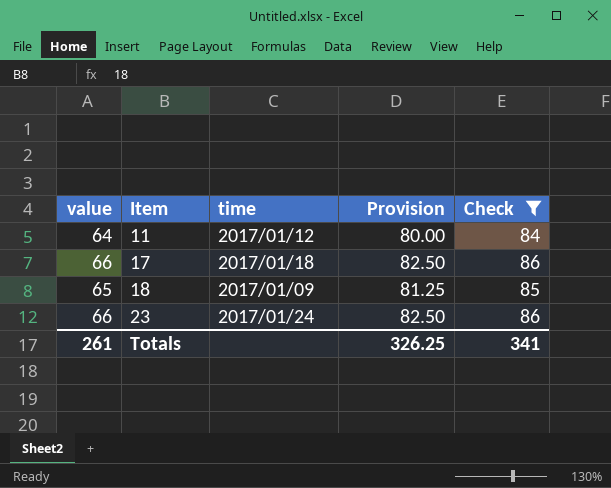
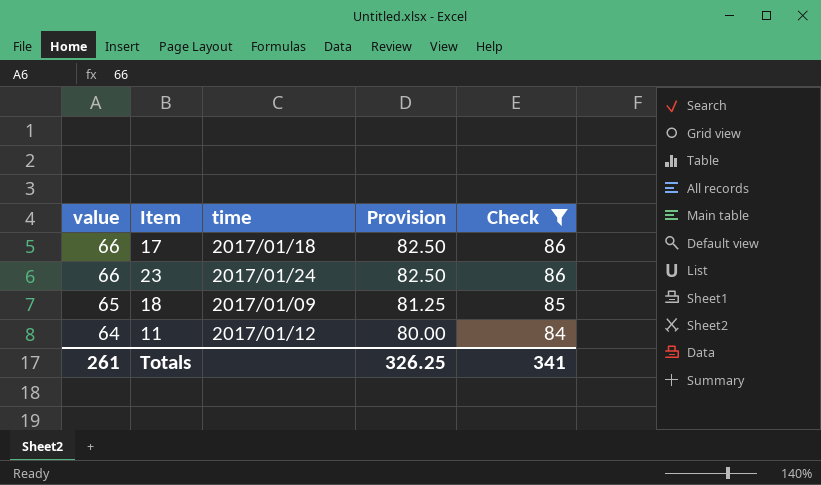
row order: Item ascending -> value descending

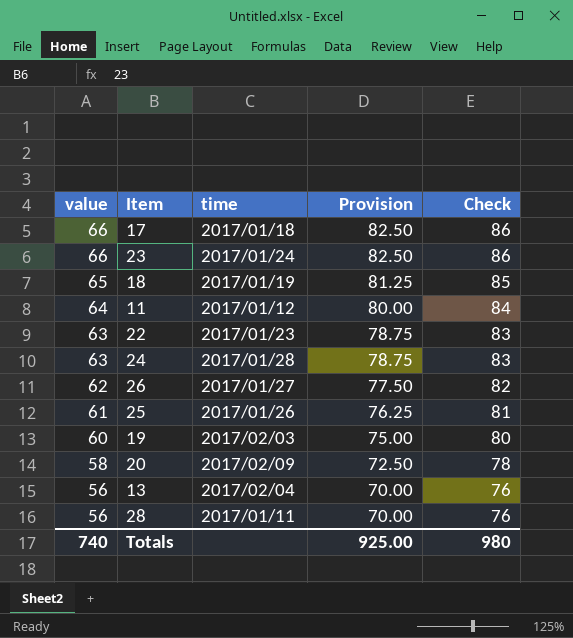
filter: Check >= 84 -> none
18 | time: 2017/01/09 -> 2017/01/19
Totals | value: 261 -> 740
Totals | Provision: 326.25 -> 925.00
Totals | Check: 341 -> 980

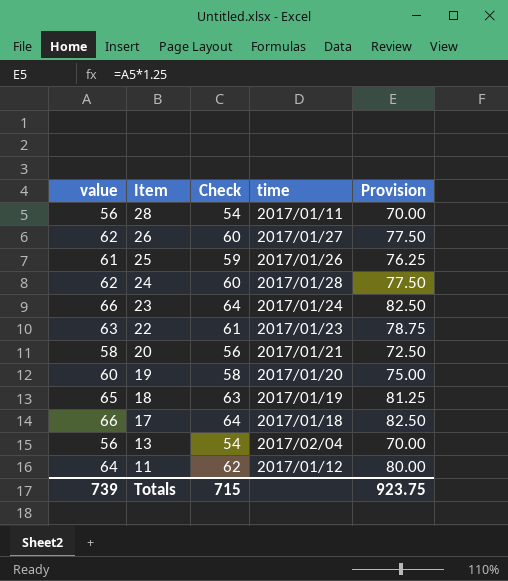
row order: value descending -> Item descending
column Check | formula: [value] + 20 -> [value] - 2
column Check | position: 5 -> 3
24 | value: 63 -> 62
24 | Provision: 78.75 -> 77.50
20 | time: 2017/02/09 -> 2017/01/21
19 | time: 2017/02/03 -> 2017/01/20
Totals | value: 740 -> 739
Totals | Check: 980 -> 715
Totals | Provision: 925.00 -> 923.75

